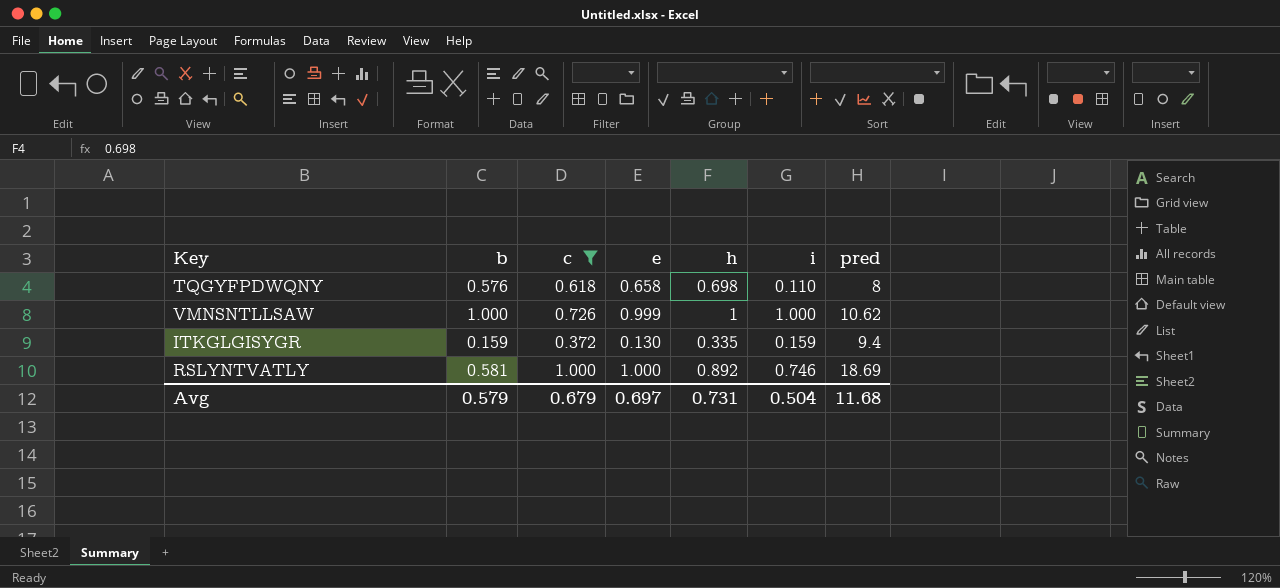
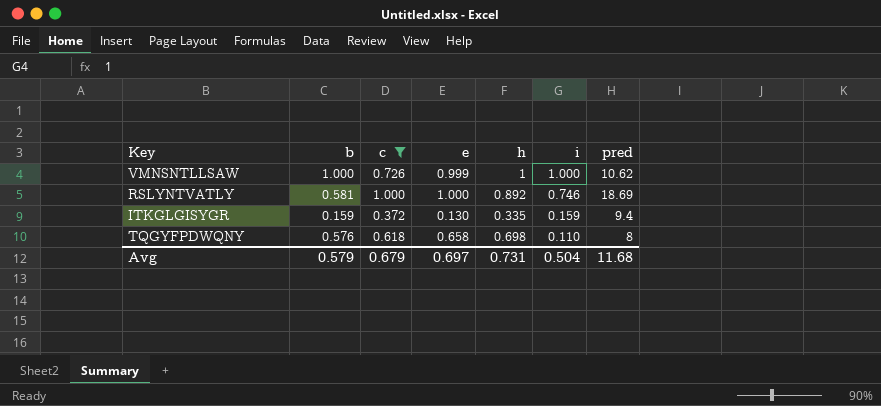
row order: none -> i descending

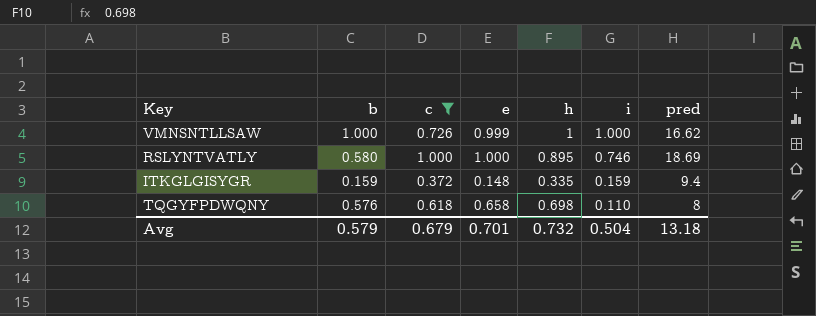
VMNSNTLLSAW | pred: 10.62 -> 16.62
RSLYNTVATLY | b: 0.581 -> 0.580
RSLYNTVATLY | h: 0.892 -> 0.895
ITKGLGISYGR | e: 0.130 -> 0.148
Avg | e: 0.697 -> 0.701
Avg | h: 0.731 -> 0.732
Avg | pred: 11.68 -> 13.18

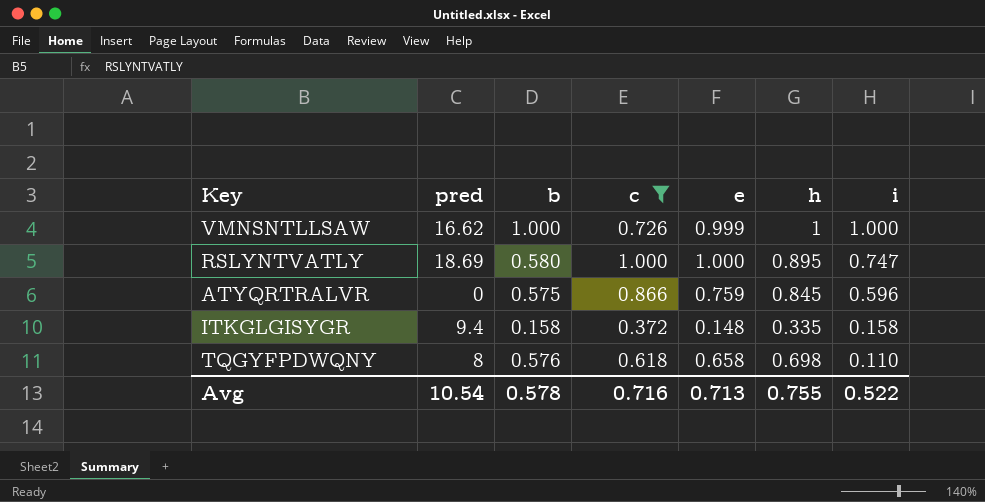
column pred | position: 7 -> 2
RSLYNTVATLY | i: 0.746 -> 0.747
row ATYQRTRALVR: none -> 0 | 0.575 | 0.866 | 0.759 | 0.845 | 0.596
ITKGLGISYGR | b: 0.159 -> 0.158
ITKGLGISYGR | i: 0.159 -> 0.158
Avg | pred: 13.18 -> 10.54
Avg | b: 0.579 -> 0.578
Avg | c: 0.679 -> 0.716
Avg | e: 0.701 -> 0.713
Avg | h: 0.732 -> 0.755
Avg | i: 0.504 -> 0.522

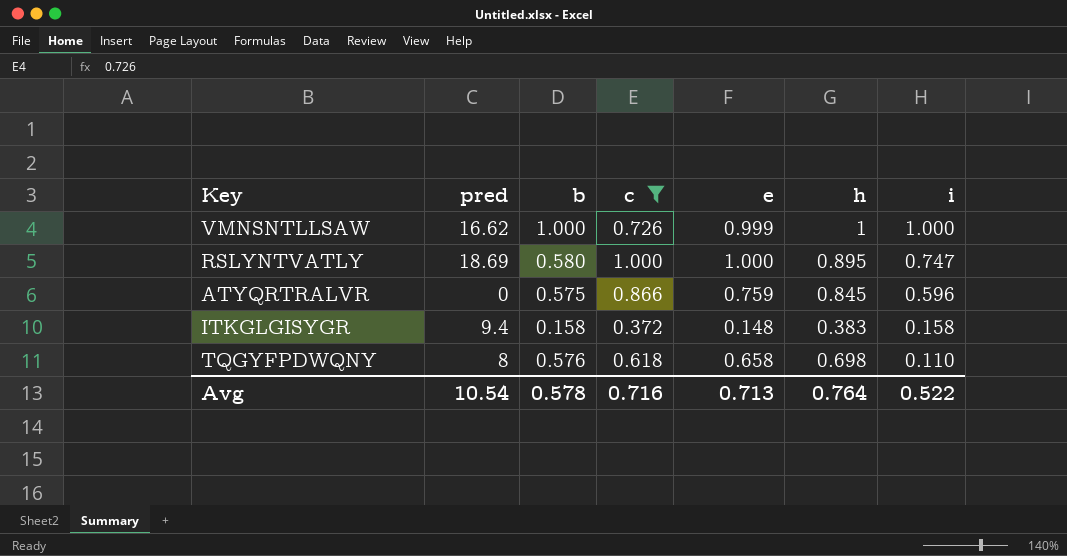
ITKGLGISYGR | h: 0.335 -> 0.383
Avg | h: 0.755 -> 0.764

